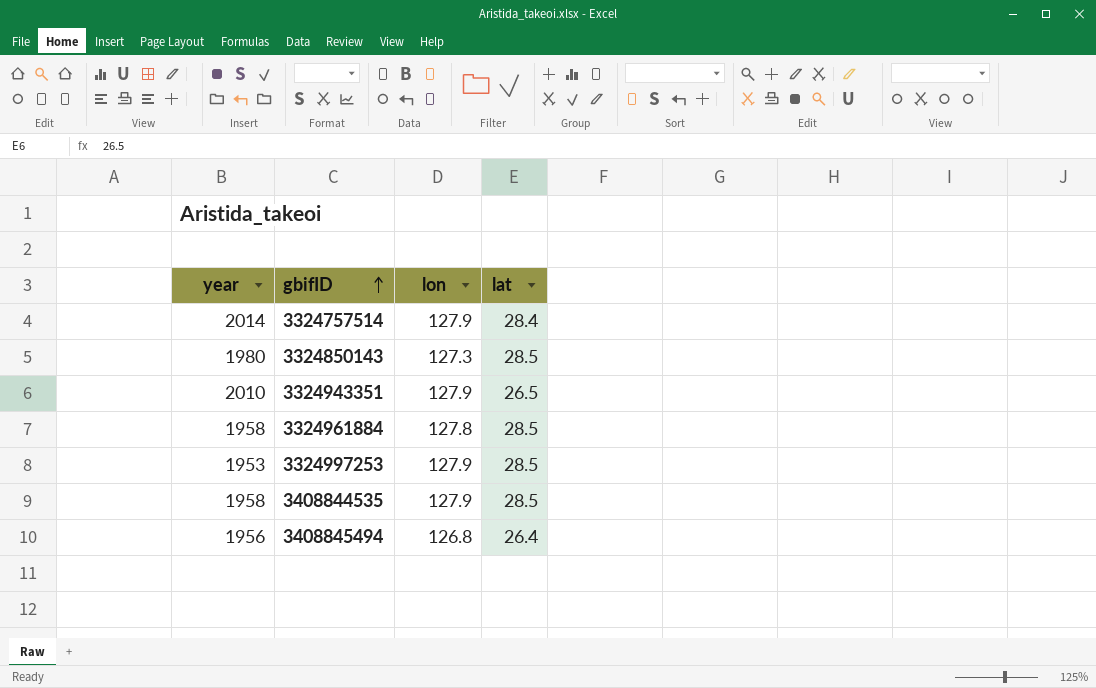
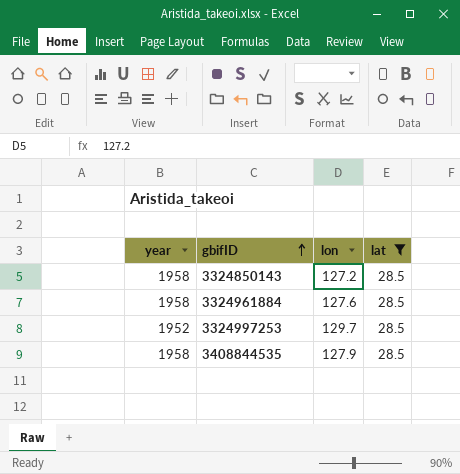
filter: none -> lat = 28.5
3324850143 | year: 1980 -> 1958
3324850143 | lon: 127.3 -> 127.2
3324961884 | lon: 127.8 -> 127.6
3324997253 | year: 1953 -> 1952
3324997253 | lon: 127.9 -> 129.7

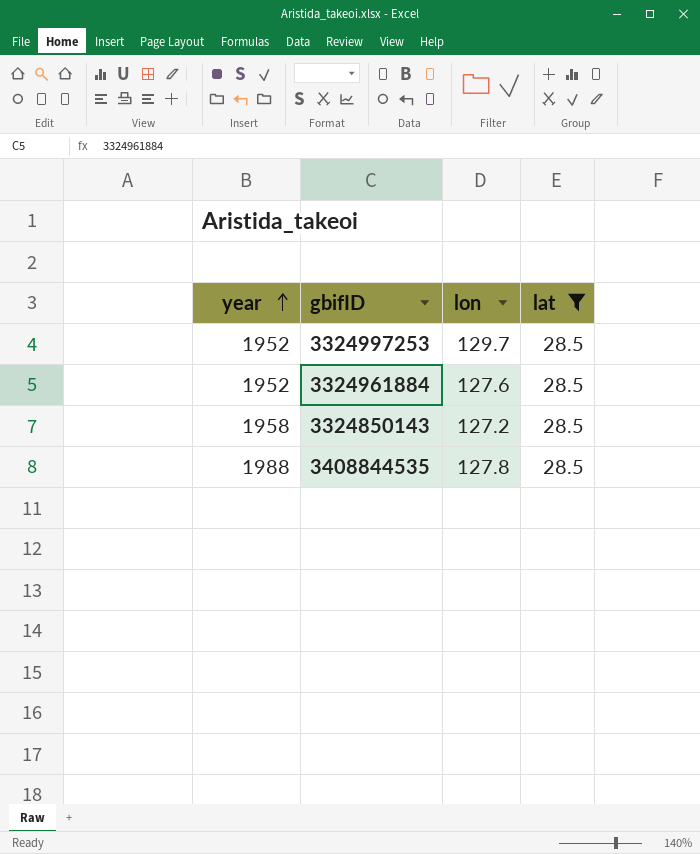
row order: gbifID ascending -> year ascending
3324961884 | year: 1958 -> 1952
3408844535 | year: 1958 -> 1988
3408844535 | lon: 127.9 -> 127.8

